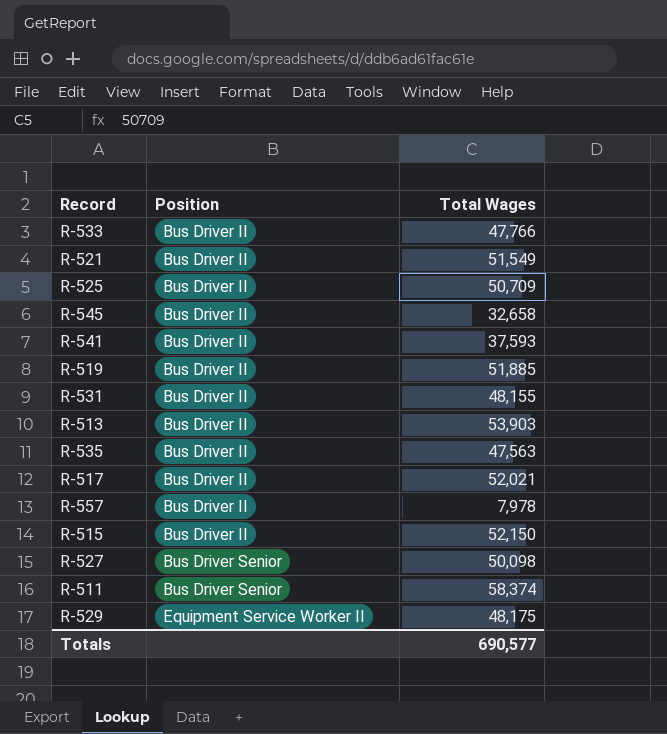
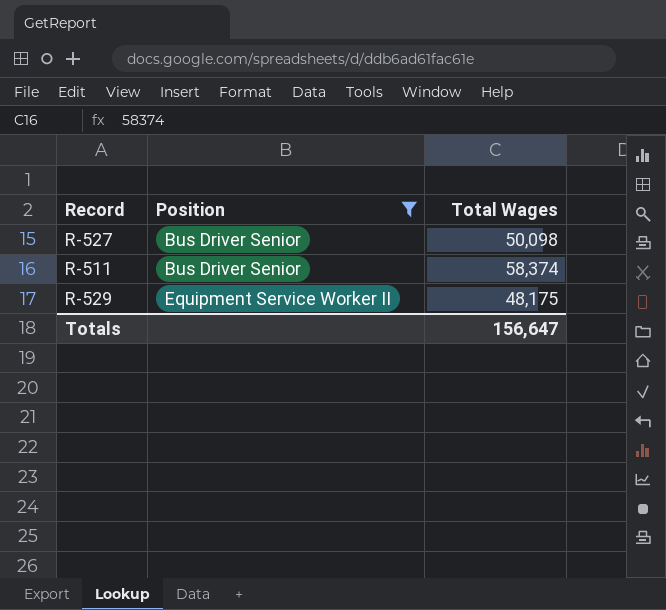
filter: none -> Position != Bus Driver II
Totals | Total Wages: 690,577 -> 156,647

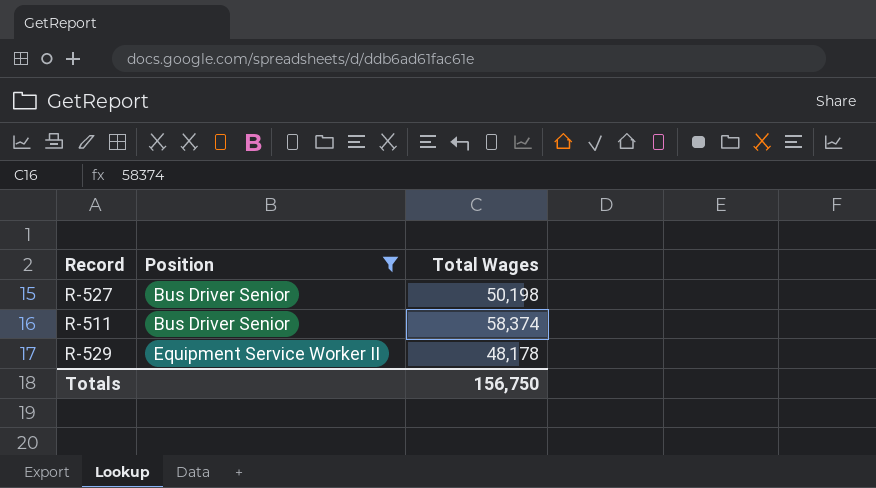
R-527 | Total Wages: 50,098 -> 50,198
R-529 | Total Wages: 48,175 -> 48,178
Totals | Total Wages: 156,647 -> 156,750

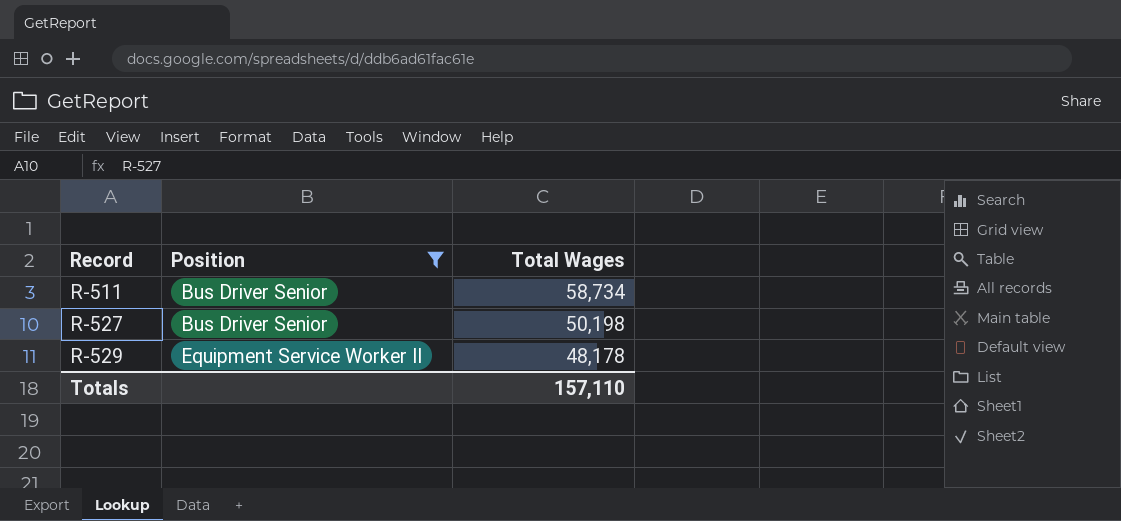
row order: Position ascending -> Record ascending
R-511 | Total Wages: 58,374 -> 58,734
Totals | Total Wages: 156,750 -> 157,110

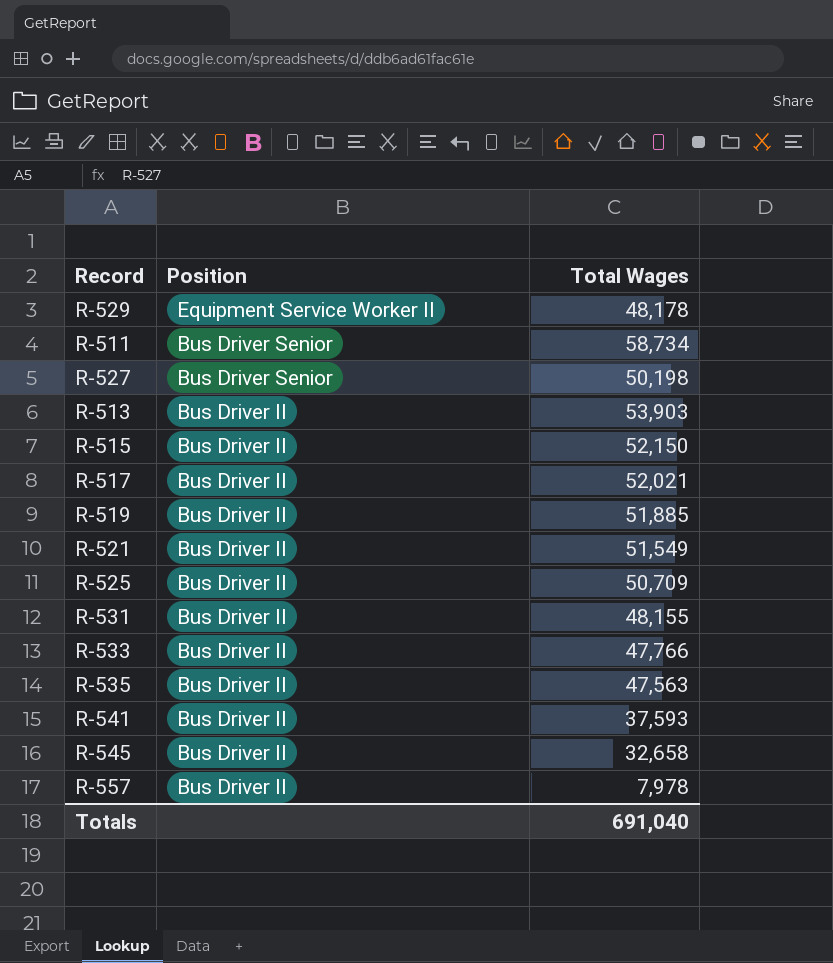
filter: Position != Bus Driver II -> none
row order: Record ascending -> Position descending
Totals | Total Wages: 157,110 -> 691,040

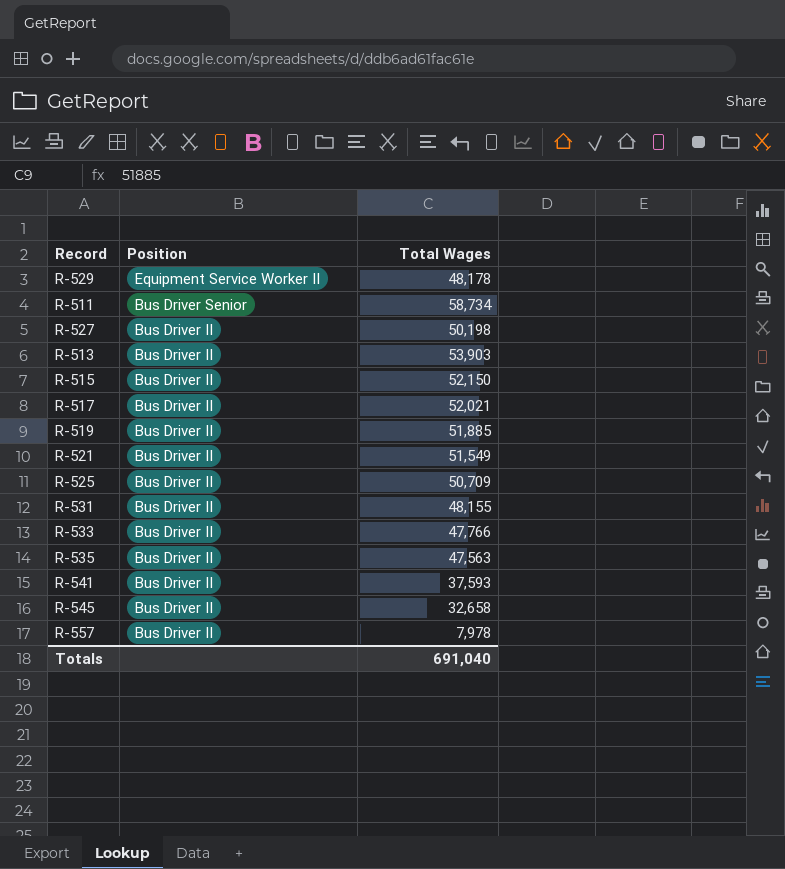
R-527 | Position: Bus Driver Senior -> Bus Driver II

